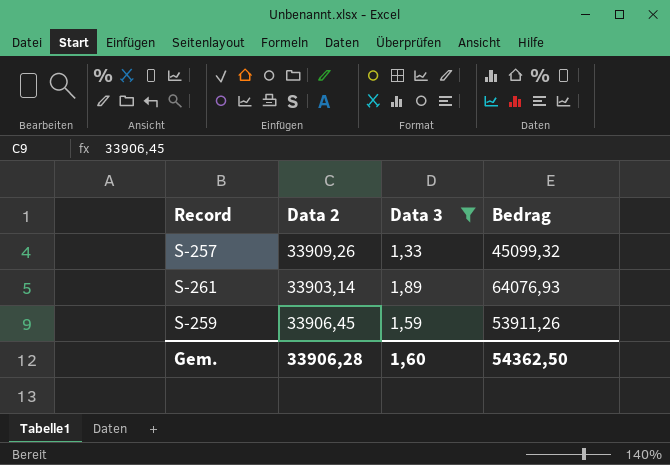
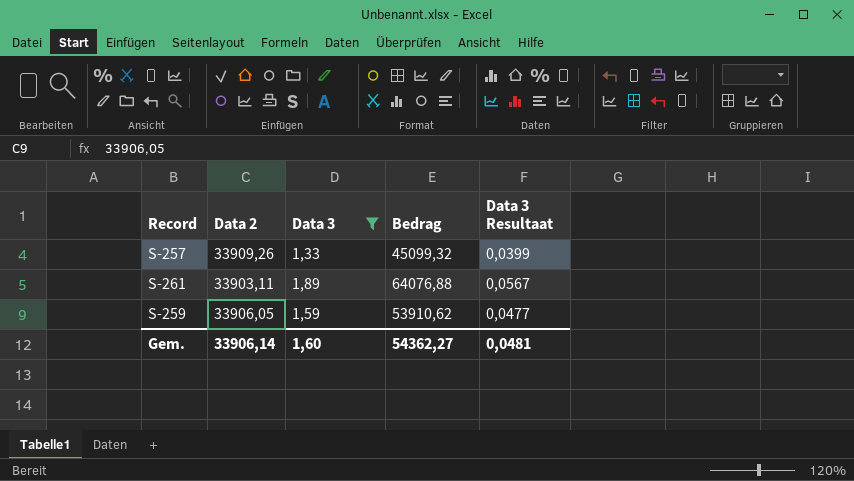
column Data 3 Resultaat | formula: none -> [Data 3] * 0,03
S-261 | Data 2: 33903,14 -> 33903,11
S-261 | Bedrag: 64076,93 -> 64076,88
S-259 | Data 2: 33906,45 -> 33906,05
S-259 | Bedrag: 53911,26 -> 53910,62
Gem. | Data 2: 33906,28 -> 33906,14
Gem. | Bedrag: 54362,50 -> 54362,27

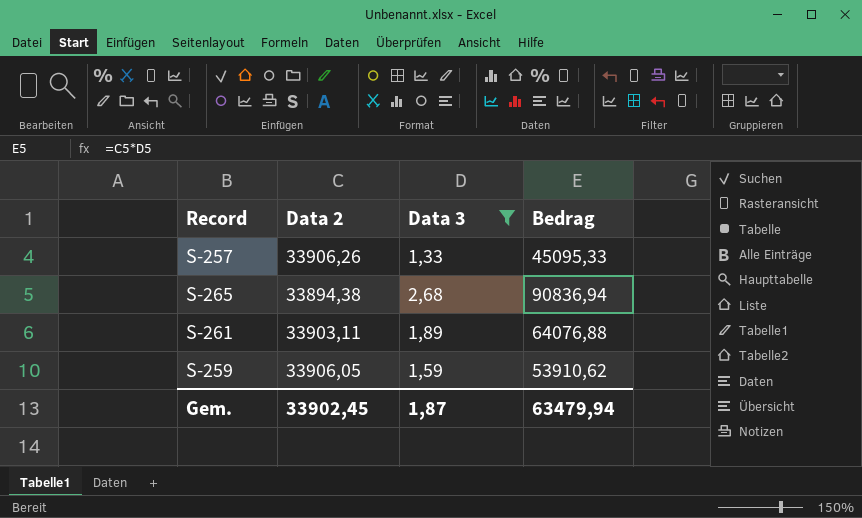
column Data 3 Resultaat | formula: [Data 3] * 0,03 -> none
S-257 | Data 2: 33909,26 -> 33906,26
S-257 | Bedrag: 45099,32 -> 45095,33
row S-265: none -> 33894,38 | 2,68 | 90836,94
Gem. | Data 2: 33906,14 -> 33902,45
Gem. | Data 3: 1,60 -> 1,87
Gem. | Bedrag: 54362,27 -> 63479,94

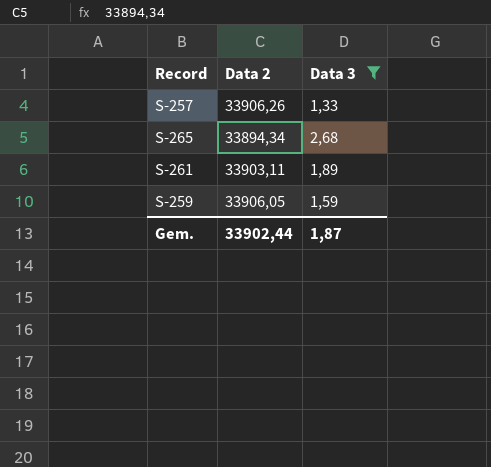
column Bedrag | formula: [Data 2] * [Data 3] -> none
S-265 | Data 2: 33894,38 -> 33894,34
Gem. | Data 2: 33902,45 -> 33902,44

